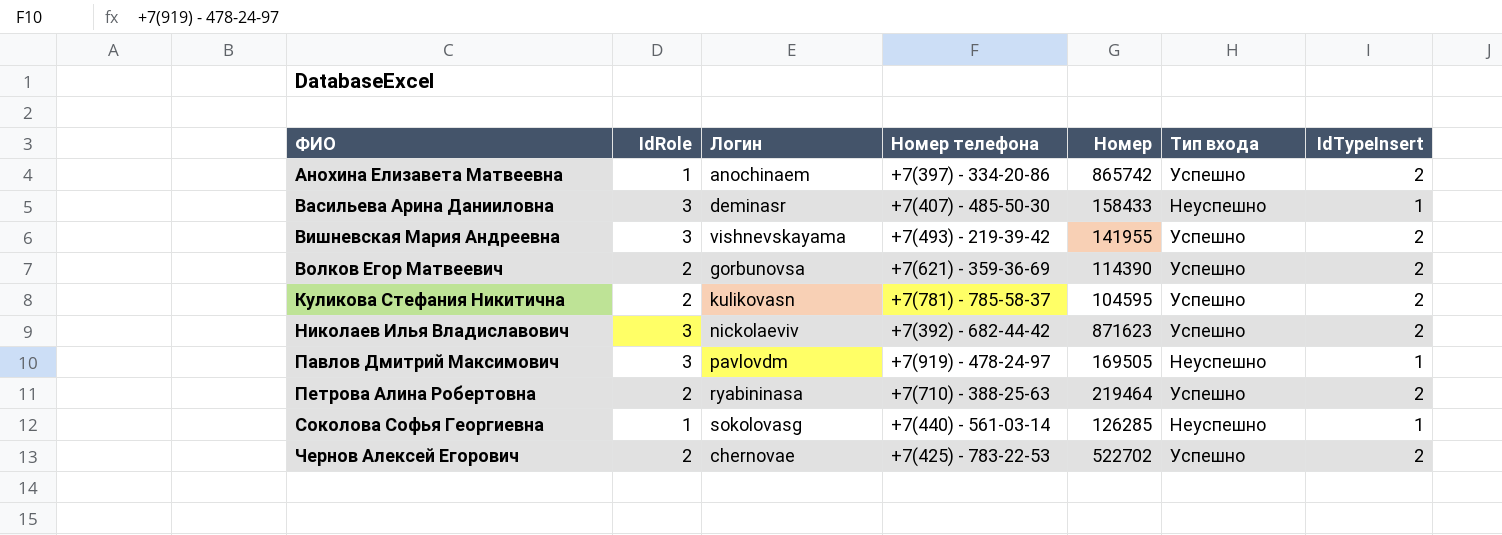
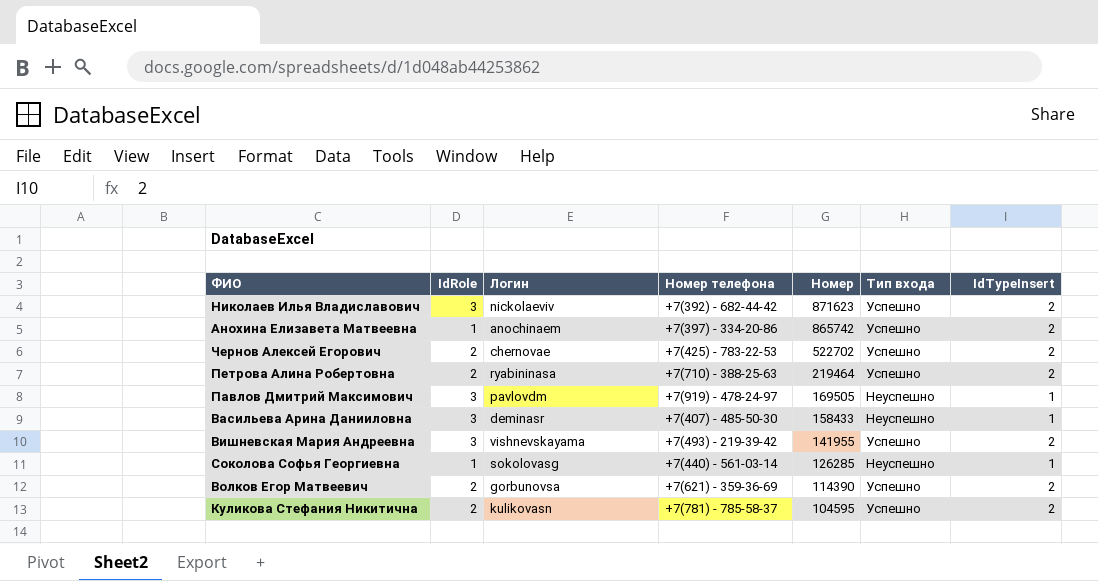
row order: ФИО ascending -> Номер descending

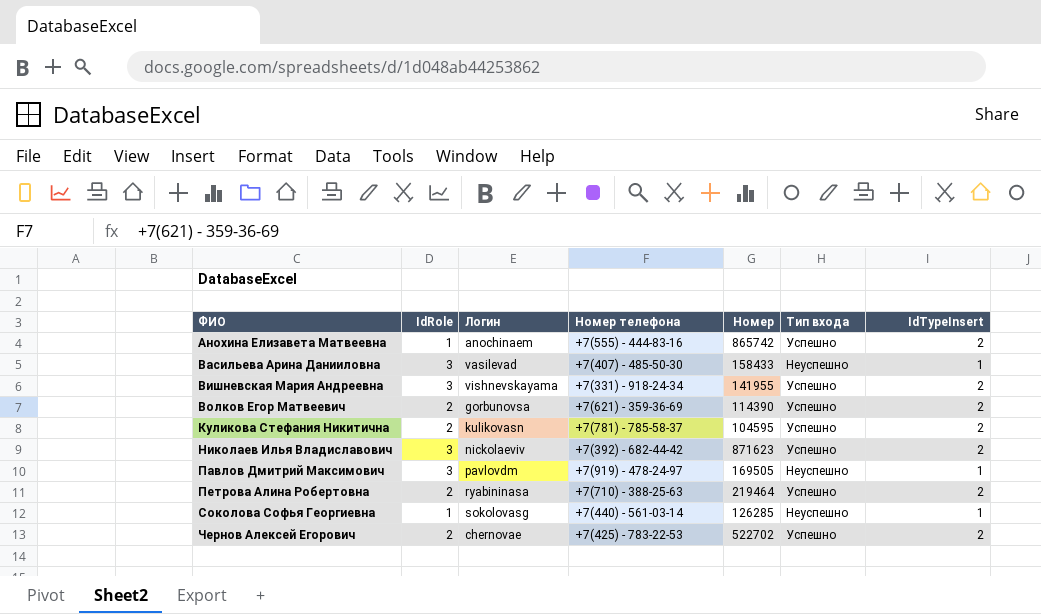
row order: Номер descending -> ФИО ascending
Анохина Елизавета Матвеевна | Номер телефона: +7(397) - 334-20-86 -> +7(555) - 444-83-16
Васильева Арина Данииловна | Логин: deminasr -> vasilevad
Вишневская Мария Андреевна | Номер телефона: +7(493) - 219-39-42 -> +7(331) - 918-24-34

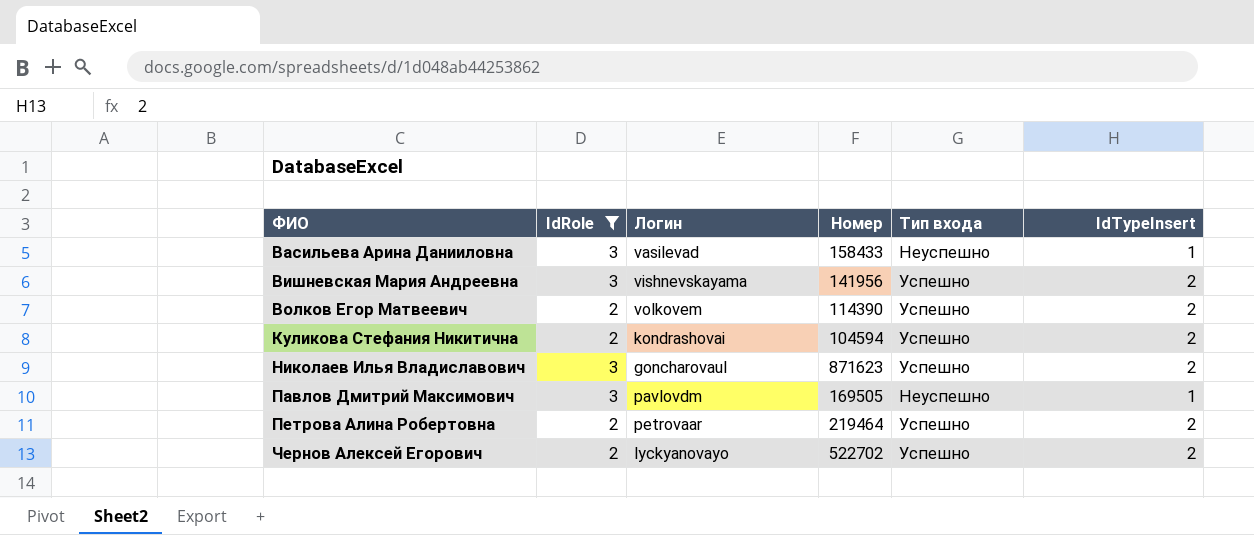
filter: none -> IdRole != 1
column Номер телефона | position: 4 -> none
Вишневская Мария Андреевна | Номер: 141955 -> 141956
Волков Егор Матвеевич | Логин: gorbunovsa -> volkovem
Куликова Стефания Никитична | Логин: kulikovasn -> kondrashovai
Куликова Стефания Никитична | Номер: 104595 -> 104594
Николаев Илья Владиславович | Логин: nickolaeviv -> goncharovaul
Петрова Алина Робертовна | Логин: ryabininasa -> petrovaar
Чернов Алексей Егорович | Логин: chernovae -> lyckyanovayo

